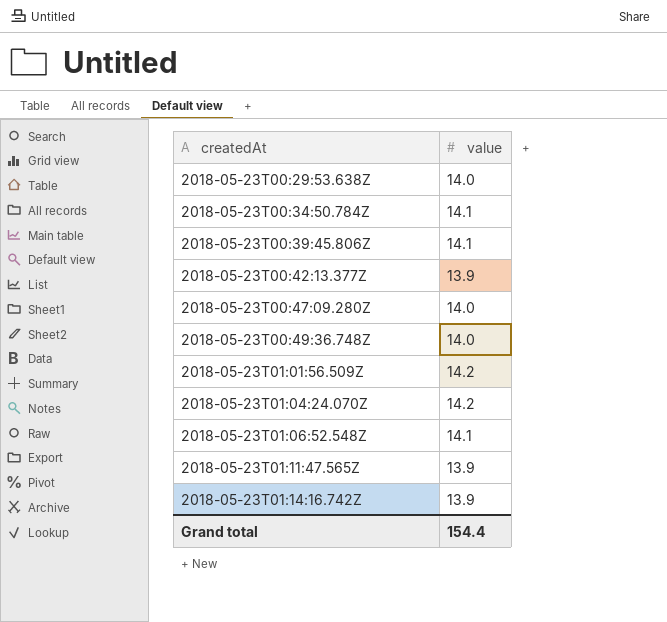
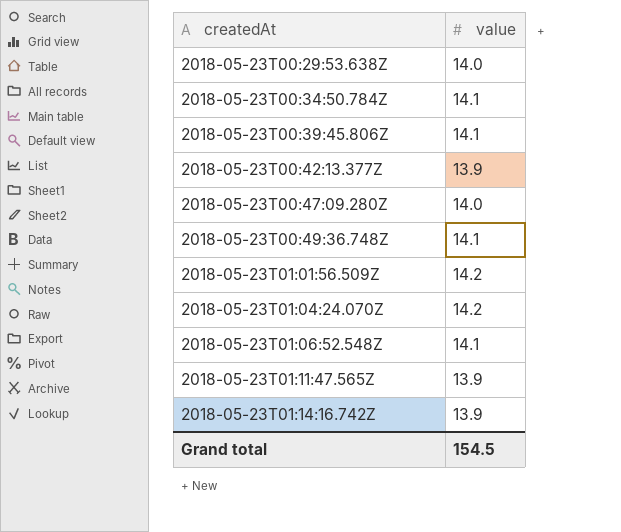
2018-05-23T00:49:36.748Z | value: 14.0 -> 14.1
Grand total | value: 154.4 -> 154.5

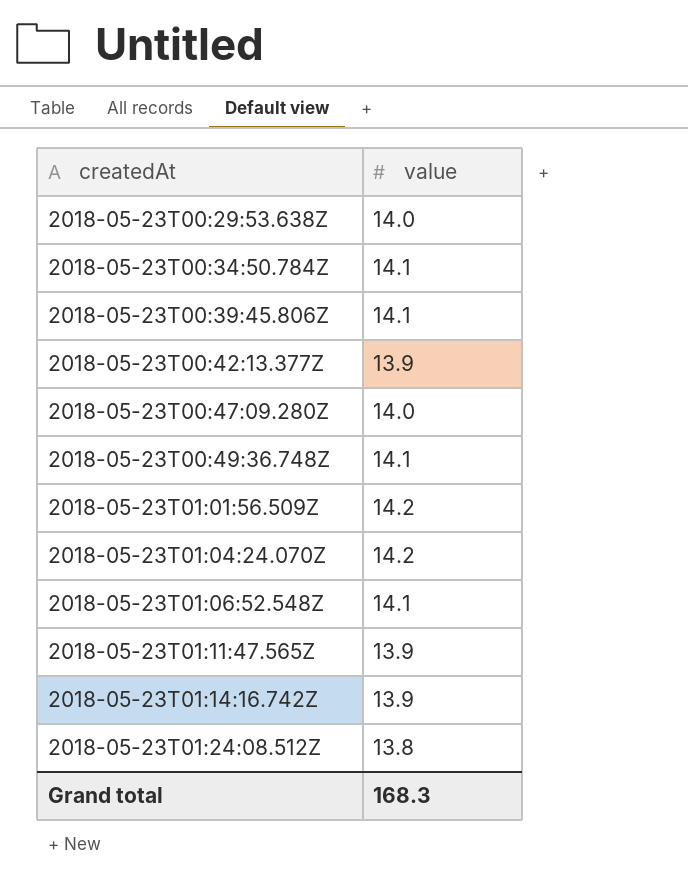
row 2018-05-23T01:24:08.512Z: none -> 13.8
Grand total | value: 154.5 -> 168.3

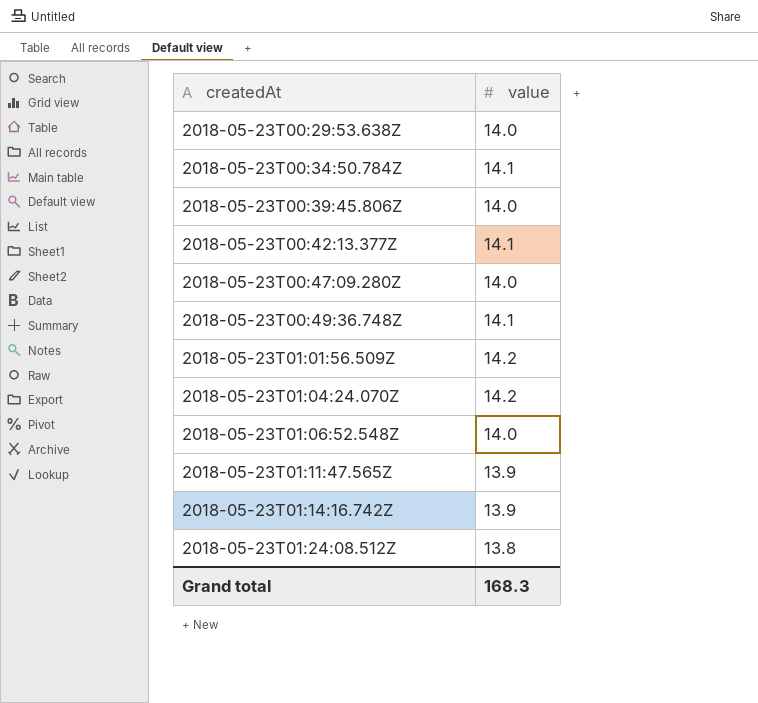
2018-05-23T00:39:45.806Z | value: 14.1 -> 14.0
2018-05-23T00:42:13.377Z | value: 13.9 -> 14.1
2018-05-23T01:06:52.548Z | value: 14.1 -> 14.0

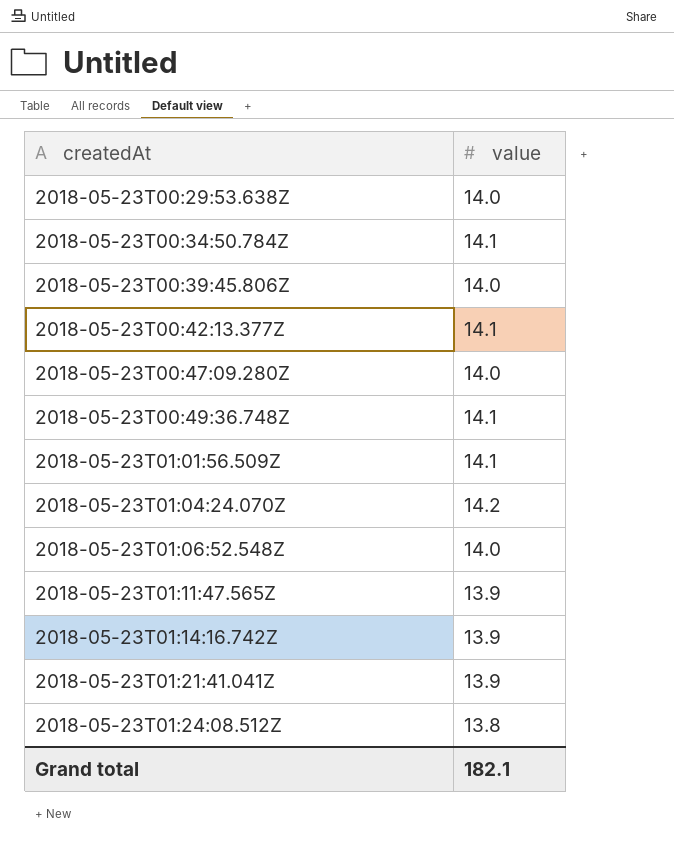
2018-05-23T01:01:56.509Z | value: 14.2 -> 14.1
row 2018-05-23T01:21:41.041Z: none -> 13.9
Grand total | value: 168.3 -> 182.1

